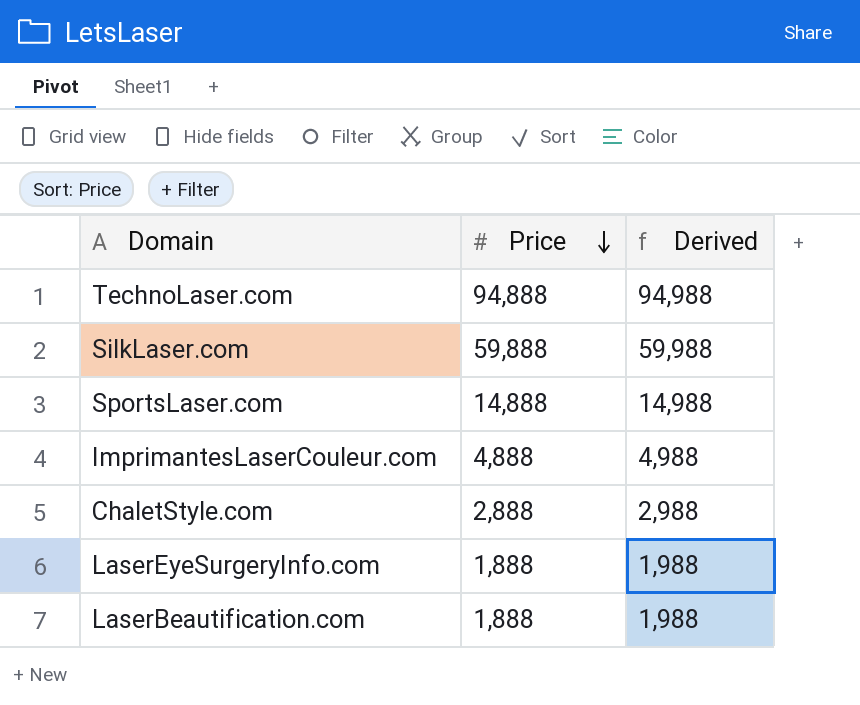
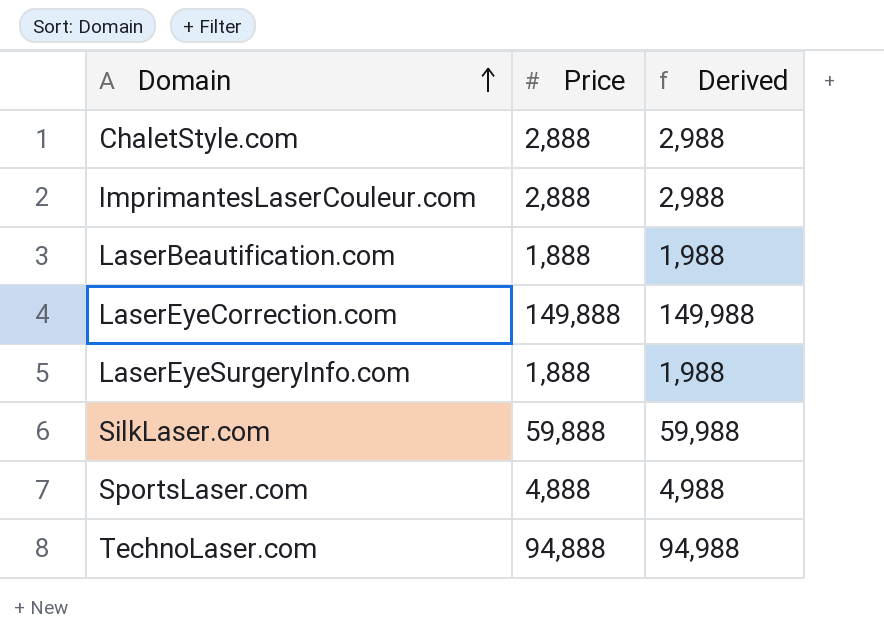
row order: Price descending -> Domain ascending
ImprimantesLaserCouleur.com | Price: 4,888 -> 2,888
ImprimantesLaserCouleur.com | Derived: 4,988 -> 2,988
row LaserEyeCorrection.com: none -> 149,888 | 149,988
SportsLaser.com | Price: 14,888 -> 4,888
SportsLaser.com | Derived: 14,988 -> 4,988

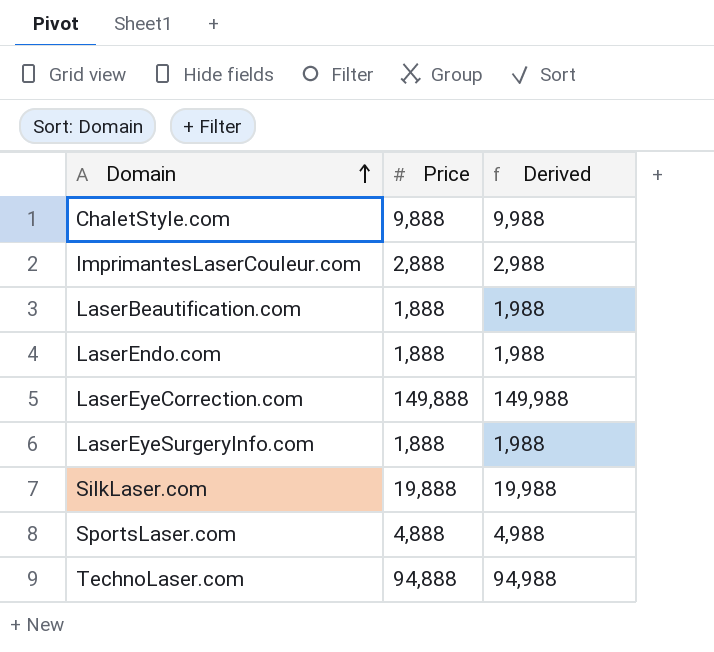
ChaletStyle.com | Price: 2,888 -> 9,888
ChaletStyle.com | Derived: 2,988 -> 9,988
row LaserEndo.com: none -> 1,888 | 1,988
SilkLaser.com | Price: 59,888 -> 19,888
SilkLaser.com | Derived: 59,988 -> 19,988

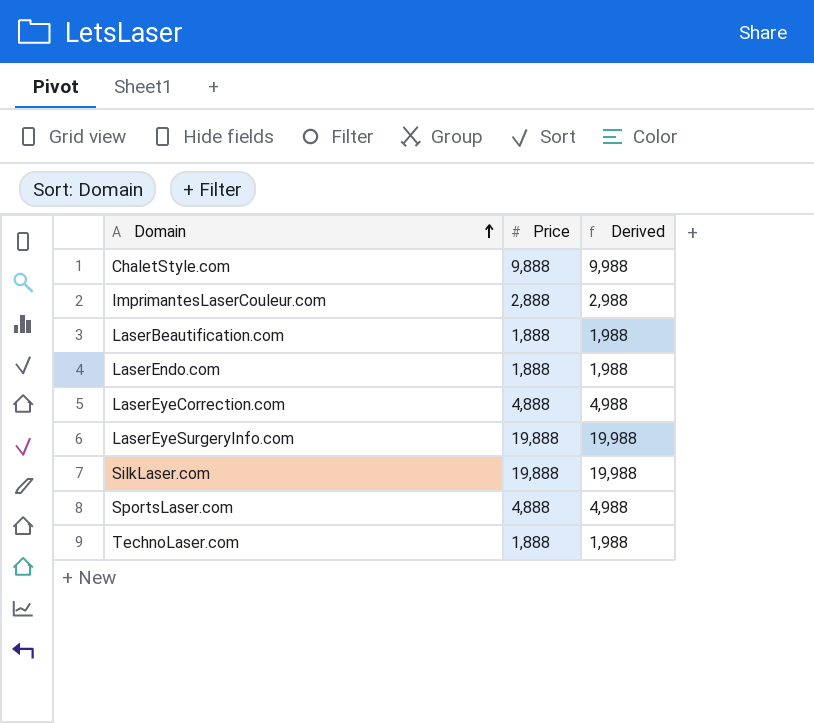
LaserEyeCorrection.com | Price: 149,888 -> 4,888
LaserEyeCorrection.com | Derived: 149,988 -> 4,988
LaserEyeSurgeryInfo.com | Price: 1,888 -> 19,888
LaserEyeSurgeryInfo.com | Derived: 1,988 -> 19,988
TechnoLaser.com | Price: 94,888 -> 1,888
TechnoLaser.com | Derived: 94,988 -> 1,988

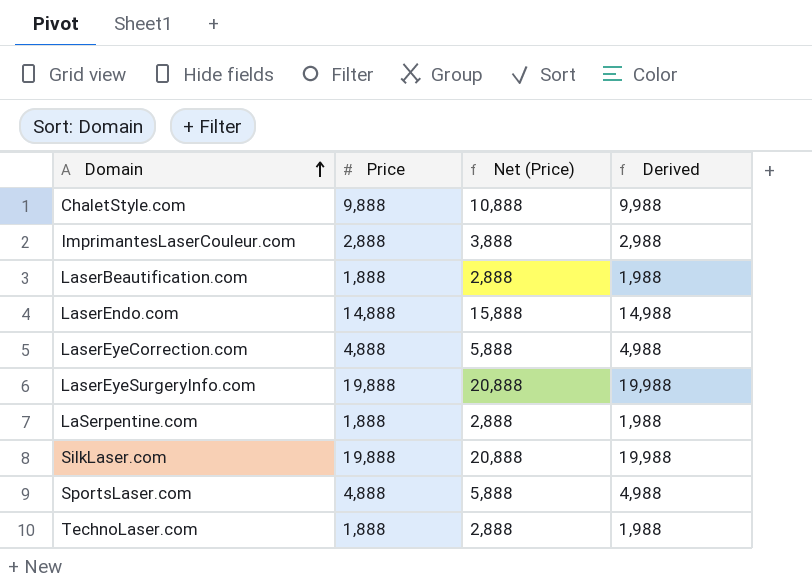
column Net (Price) | formula: none -> [Price] + 1000
LaserEndo.com | Price: 1,888 -> 14,888
LaserEndo.com | Derived: 1,988 -> 14,988
row LaSerpentine.com: none -> 1,888 | 2,888 | 1,988

